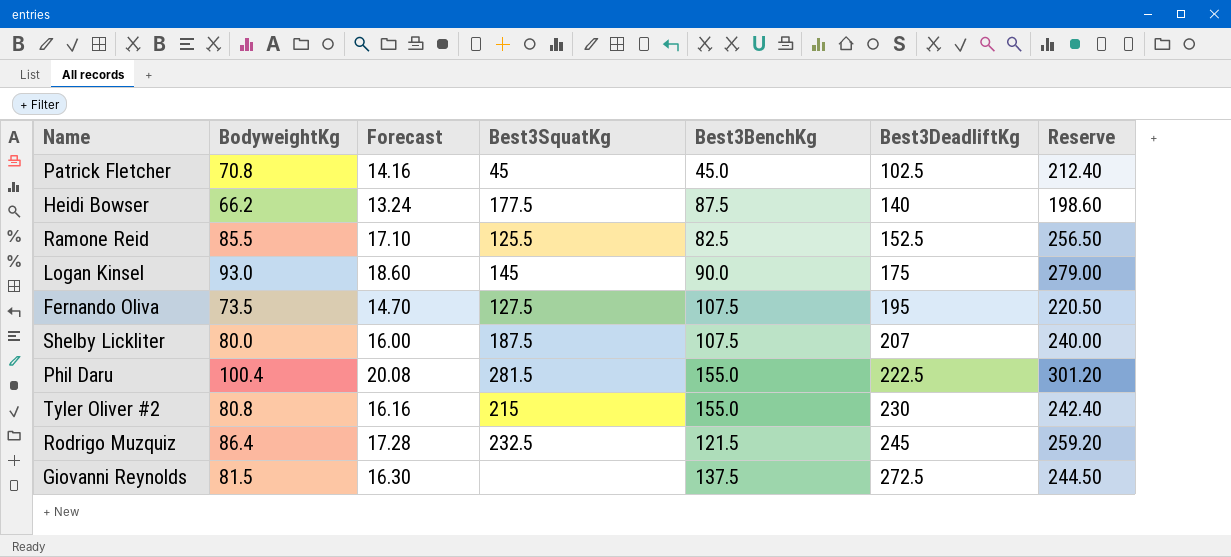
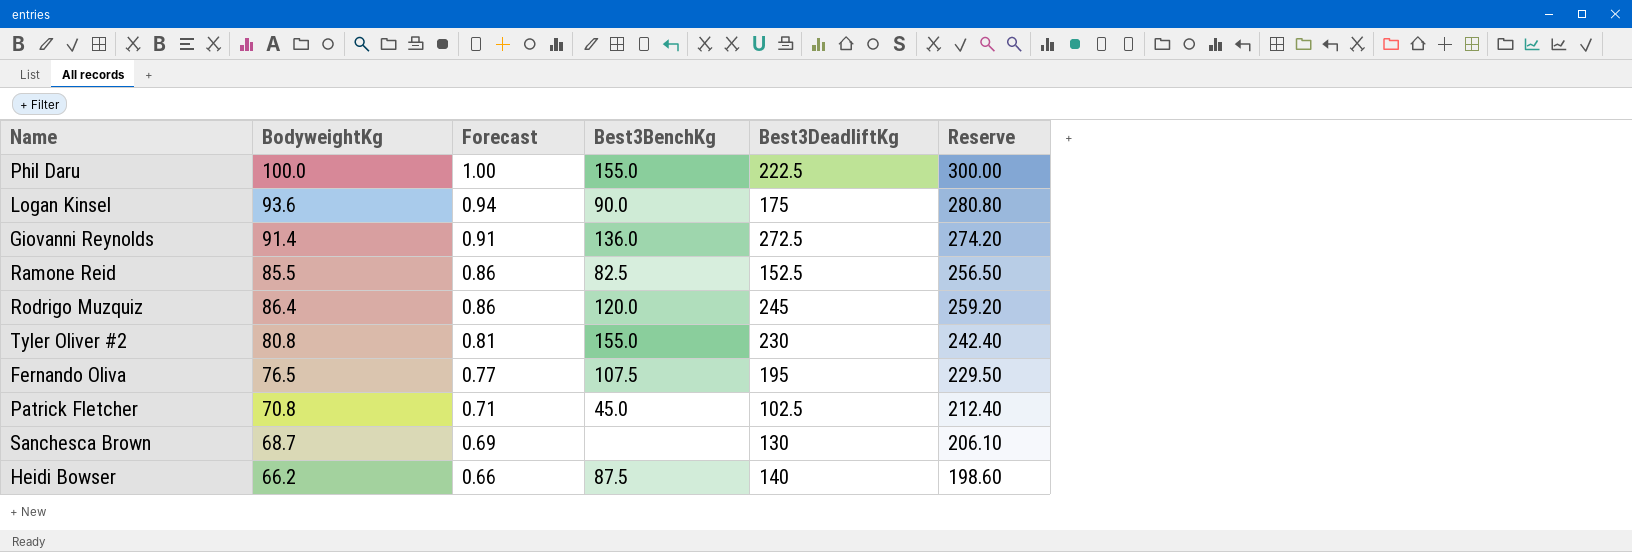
row order: Best3DeadliftKg ascending -> Forecast descending
column Best3SquatKg | position: 4 -> none
column Forecast | formula: [BodyweightKg] * 0.2 -> [BodyweightKg] * 0.01
row Shelby Lickliter: 80.0 | 16.00 | 187.5 | 107.5 | 207 | 240.00 -> none
Phil Daru | BodyweightKg: 100.4 -> 100.0
Phil Daru | Reserve: 301.20 -> 300.00
Logan Kinsel | BodyweightKg: 93.0 -> 93.6
Logan Kinsel | Reserve: 279.00 -> 280.80
Giovanni Reynolds | BodyweightKg: 81.5 -> 91.4
Giovanni Reynolds | Best3BenchKg: 137.5 -> 136.0
Giovanni Reynolds | Reserve: 244.50 -> 274.20
Rodrigo Muzquiz | Best3BenchKg: 121.5 -> 120.0
Fernando Oliva | BodyweightKg: 73.5 -> 76.5
Fernando Oliva | Reserve: 220.50 -> 229.50
row Sanchesca Brown: none -> 68.7 | 0.69 | none | 130 | 206.10

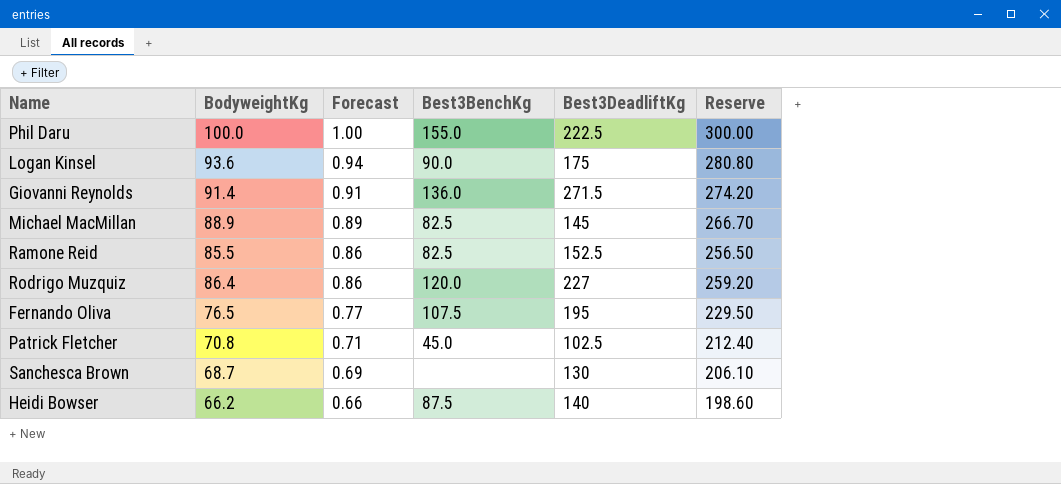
row Tyler Oliver #2: 80.8 | 0.81 | 155.0 | 230 | 242.40 -> none
Giovanni Reynolds | Best3DeadliftKg: 272.5 -> 271.5
row Michael MacMillan: none -> 88.9 | 0.89 | 82.5 | 145 | 266.70
Rodrigo Muzquiz | Best3DeadliftKg: 245 -> 227

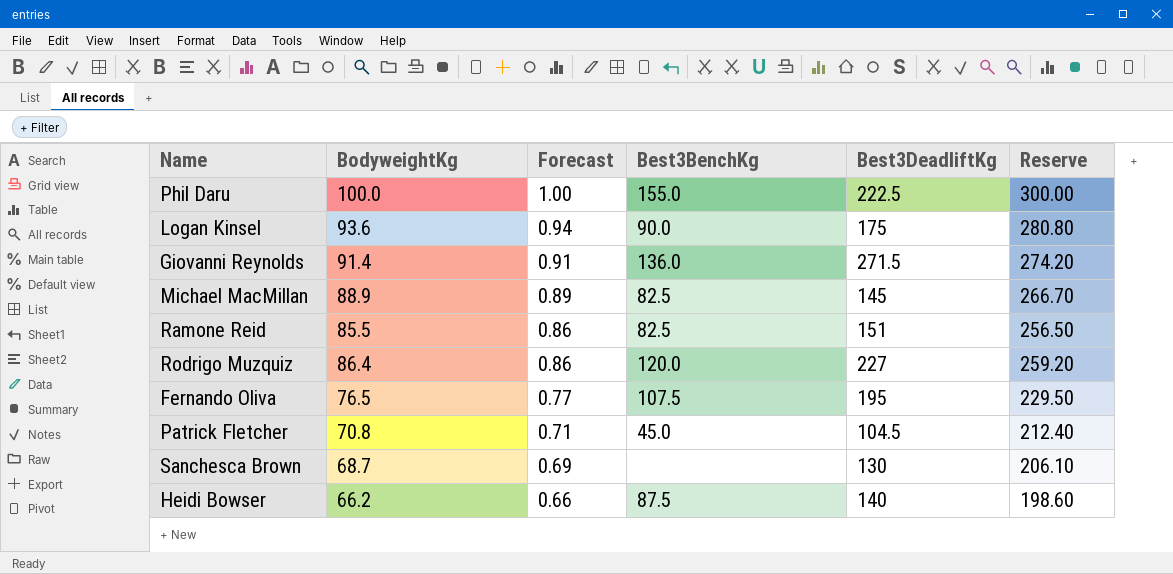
Ramone Reid | Best3DeadliftKg: 152.5 -> 151
Patrick Fletcher | Best3DeadliftKg: 102.5 -> 104.5

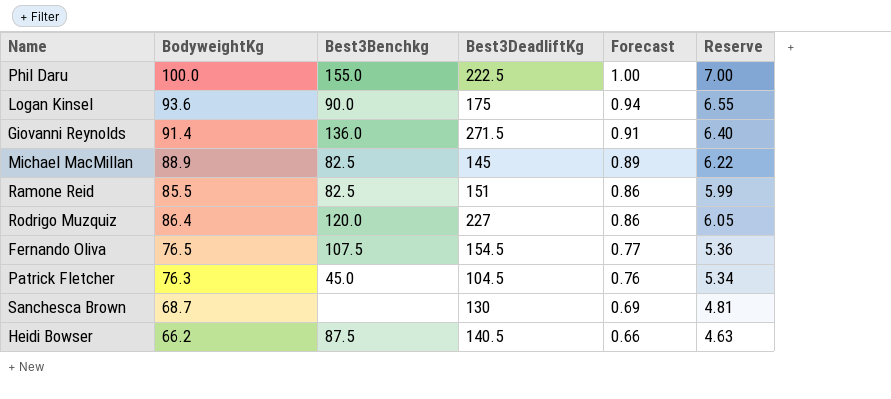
column name: Best3BenchKg -> Best3Benchkg
column Forecast | position: 3 -> 5
column Reserve | formula: [BodyweightKg] * 3 -> [BodyweightKg] * 0.07
Fernando Oliva | Best3DeadliftKg: 195 -> 154.5
Patrick Fletcher | BodyweightKg: 70.8 -> 76.3
Patrick Fletcher | Forecast: 0.71 -> 0.76
Heidi Bowser | Best3DeadliftKg: 140 -> 140.5

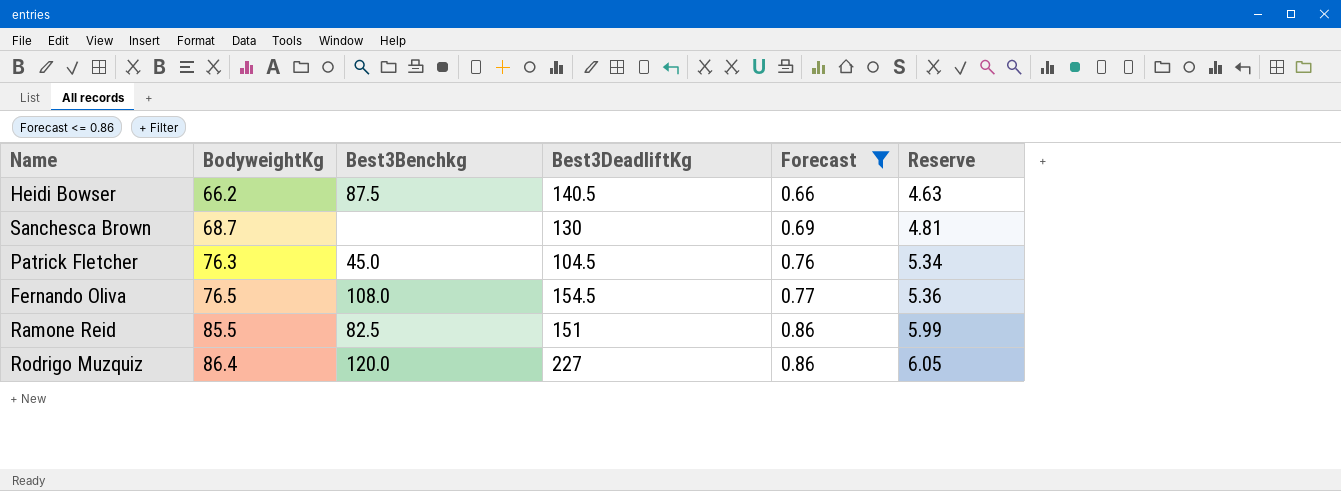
filter: none -> Forecast <= 0.86
row order: Forecast descending -> BodyweightKg ascending
Fernando Oliva | Best3Benchkg: 107.5 -> 108.0

